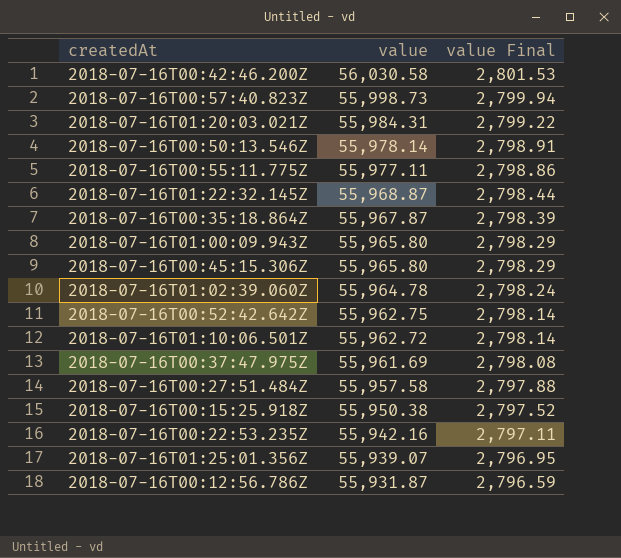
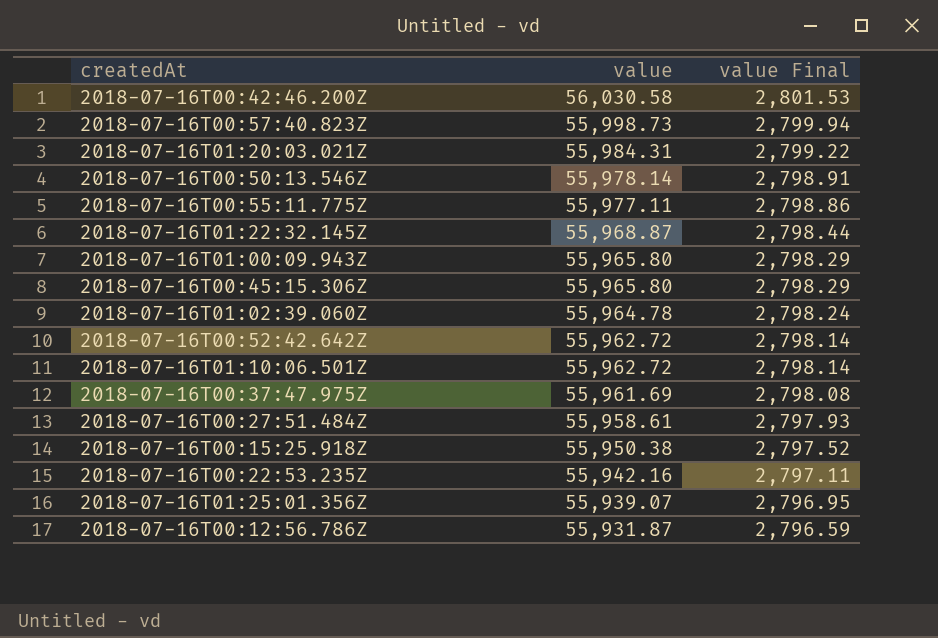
row 2018-07-16T00:35:18.864Z: 55,967.87 | 2,798.39 -> none
2018-07-16T00:52:42.642Z | value: 55,962.75 -> 55,962.72
2018-07-16T00:27:51.484Z | value: 55,957.58 -> 55,958.61
2018-07-16T00:27:51.484Z | value Final: 2,797.88 -> 2,797.93

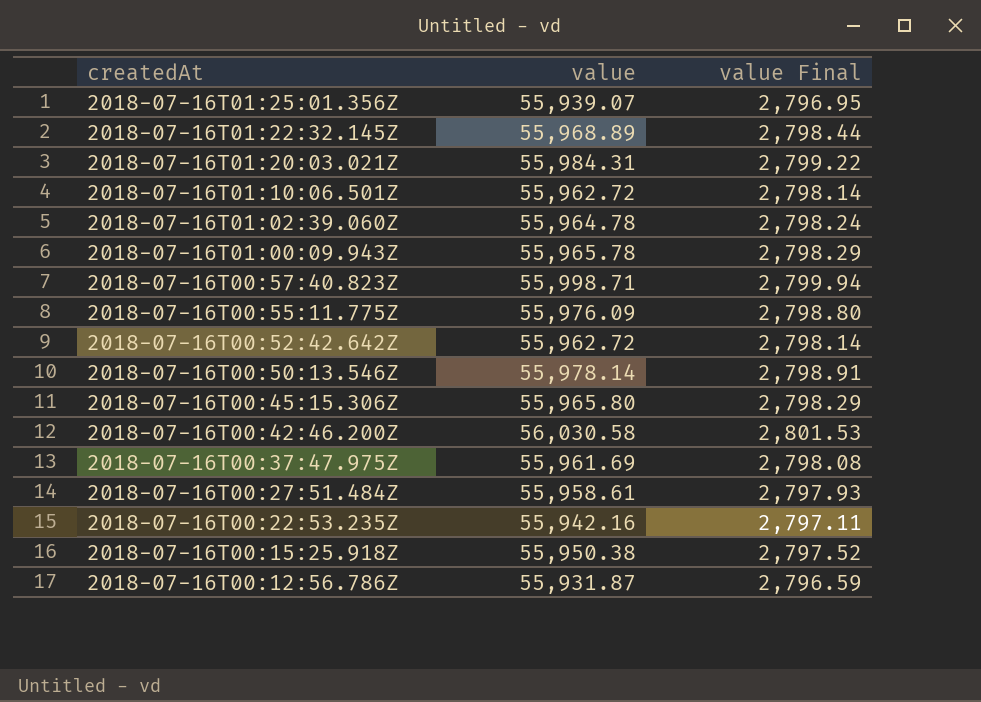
row order: value descending -> createdAt descending
2018-07-16T01:22:32.145Z | value: 55,968.87 -> 55,968.89
2018-07-16T01:00:09.943Z | value: 55,965.80 -> 55,965.78
2018-07-16T00:57:40.823Z | value: 55,998.73 -> 55,998.71
2018-07-16T00:55:11.775Z | value: 55,977.11 -> 55,976.09
2018-07-16T00:55:11.775Z | value Final: 2,798.86 -> 2,798.80

